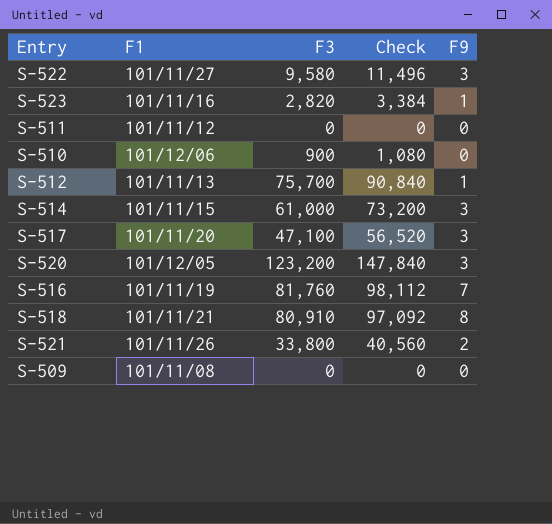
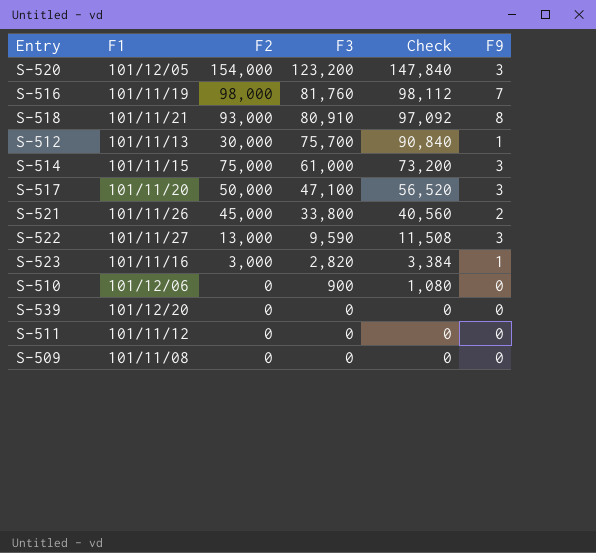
row order: none -> F3 descending
column F2 | position: none -> 3
S-522 | F3: 9,580 -> 9,590
S-522 | Check: 11,496 -> 11,508
row S-539: none -> 101/12/20 | 0 | 0 | 0 | 0

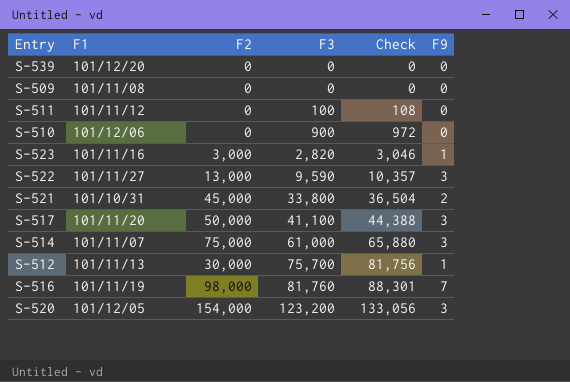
row order: F3 descending -> F3 ascending
column Check | formula: [F3] * 1.2 -> [F3] * 1.08
row S-518: 101/11/21 | 93,000 | 80,910 | 97,092 | 8 -> none
S-511 | F3: 0 -> 100
S-521 | F1: 101/11/26 -> 101/10/31
S-517 | F3: 47,100 -> 41,100
S-514 | F1: 101/11/15 -> 101/11/07

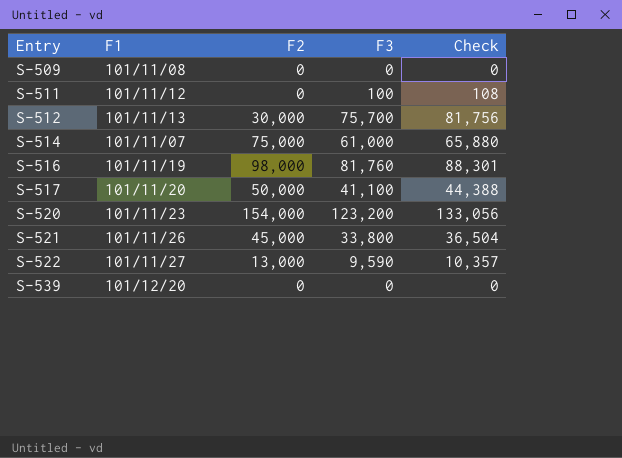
row order: F3 ascending -> Entry ascending
column F9 | position: 6 -> none
row S-510: 101/12/06 | 0 | 900 | 972 | 0 -> none
row S-523: 101/11/16 | 3,000 | 2,820 | 3,046 | 1 -> none
S-520 | F1: 101/12/05 -> 101/11/23
S-521 | F1: 101/10/31 -> 101/11/26

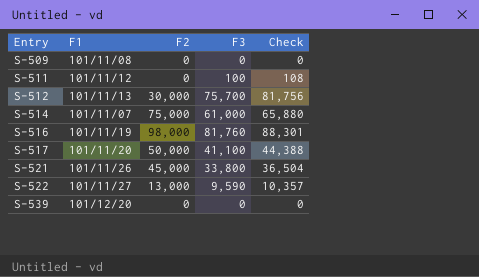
row S-520: 101/11/23 | 154,000 | 123,200 | 133,056 -> none

